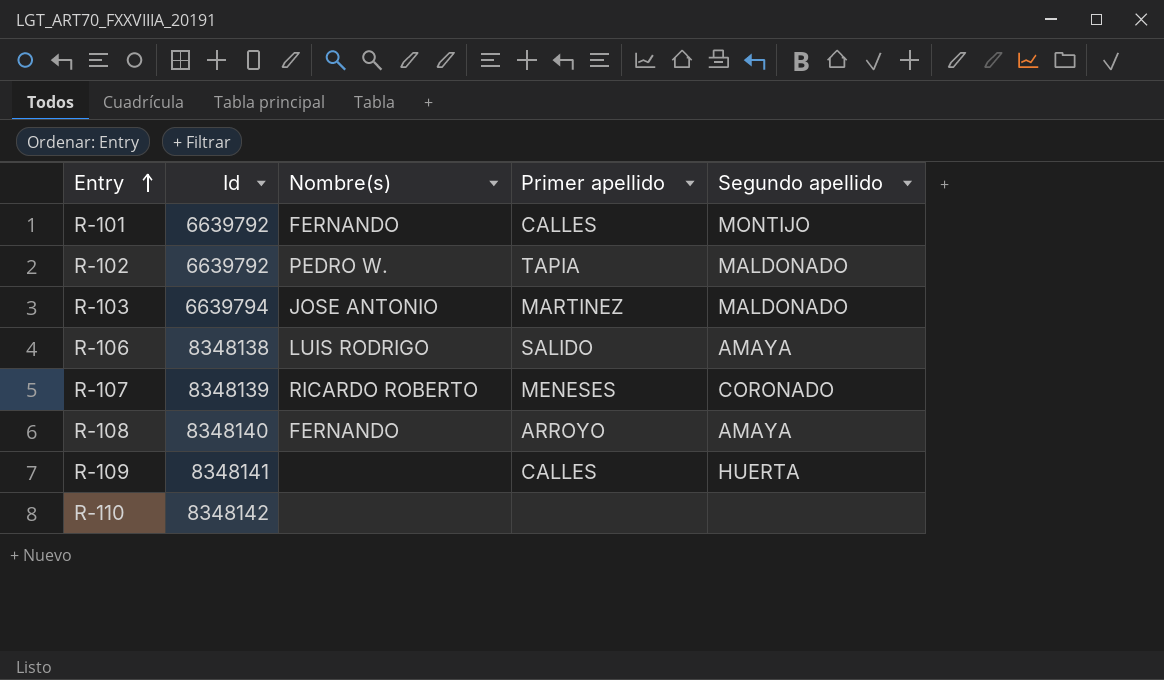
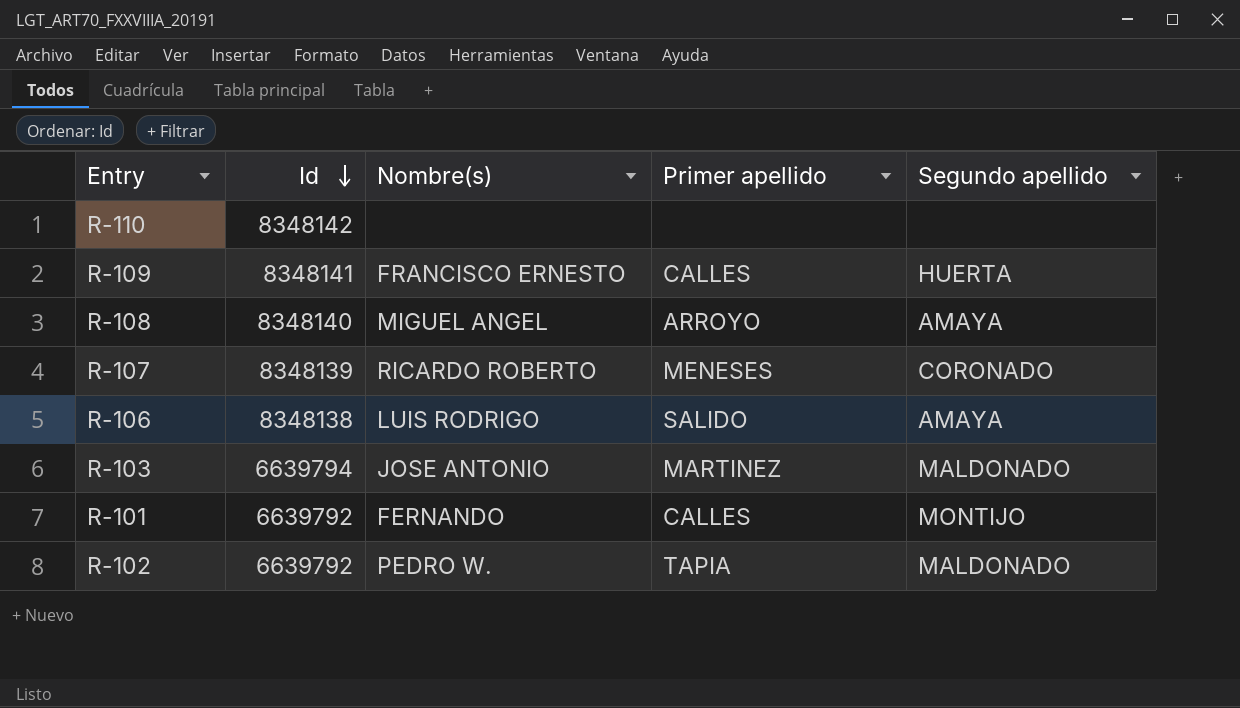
row order: Entry ascending -> Id descending
R-109 | Nombre(s): none -> FRANCISCO ERNESTO
R-108 | Nombre(s): FERNANDO -> MIGUEL ANGEL

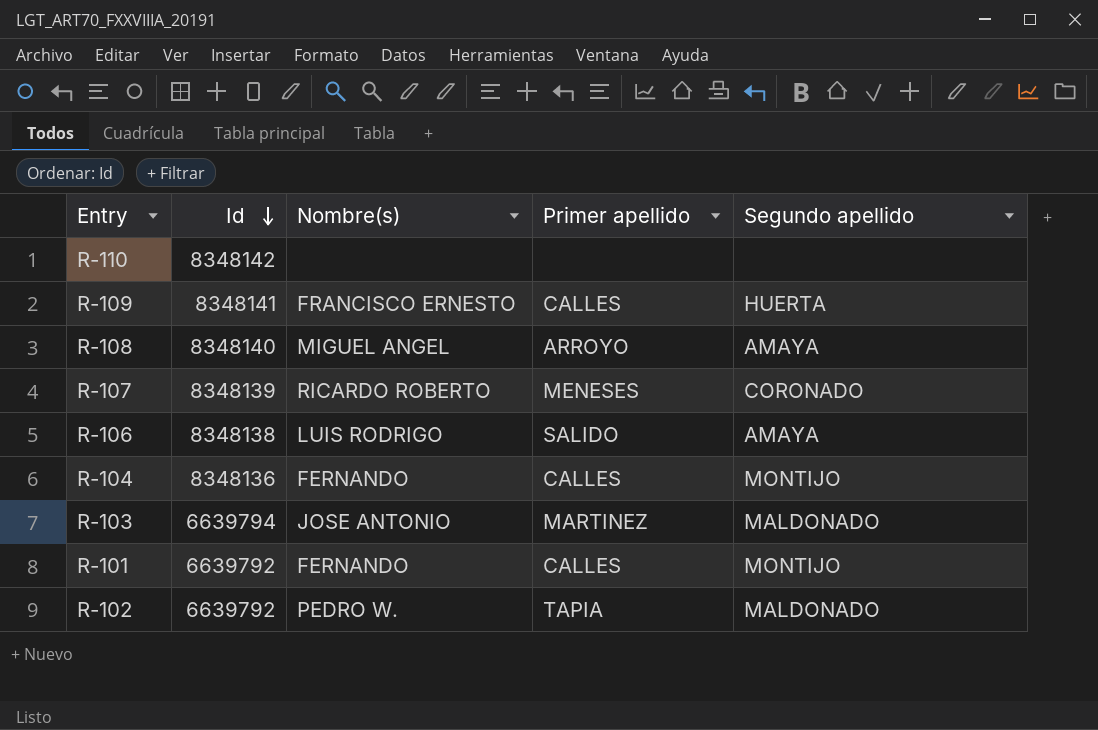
row R-104: none -> 8348136 | FERNANDO | CALLES | MONTIJO

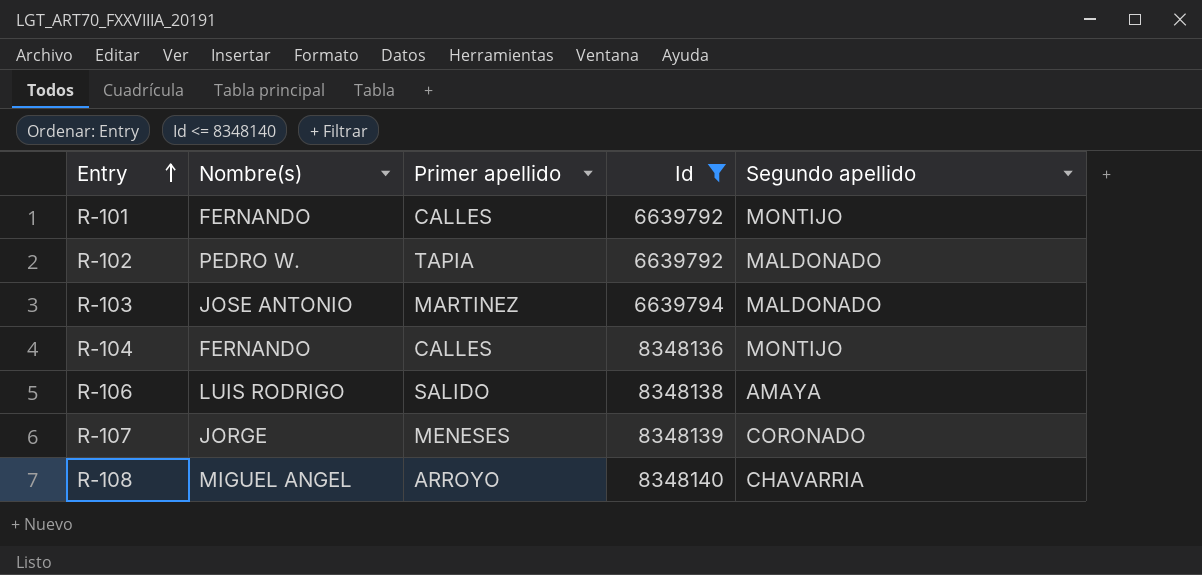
filter: none -> Id <= 8348140
row order: Id descending -> Entry ascending
column Id | position: 2 -> 4
R-107 | Nombre(s): RICARDO ROBERTO -> JORGE
R-108 | Segundo apellido: AMAYA -> CHAVARRIA

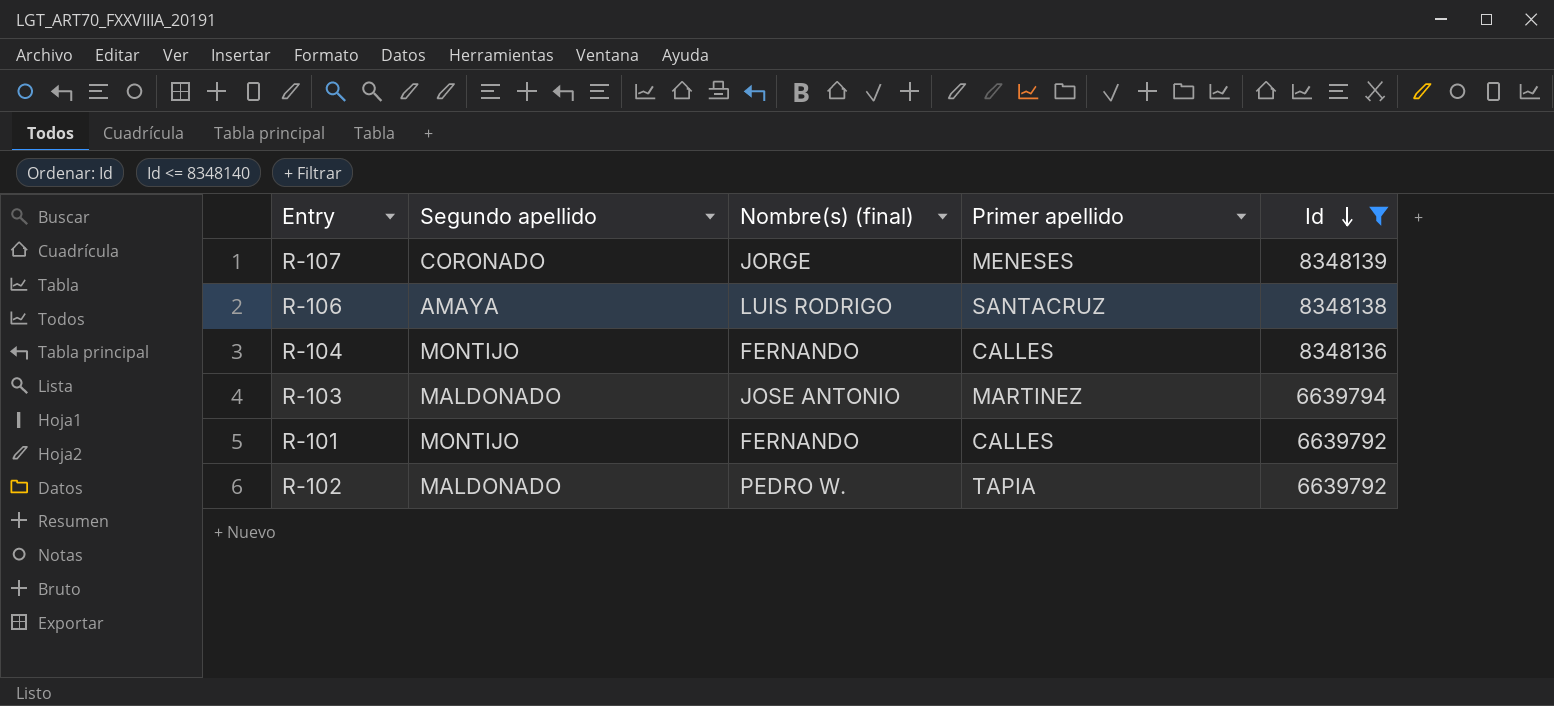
row order: Entry ascending -> Id descending
column Segundo apellido | position: 5 -> 2
column name: Nombre(s) -> Nombre(s) (final)
row R-108: MIGUEL ANGEL | ARROYO | 8348140 | CHAVARRIA -> none
R-106 | Primer apellido: SALIDO -> SANTACRUZ

